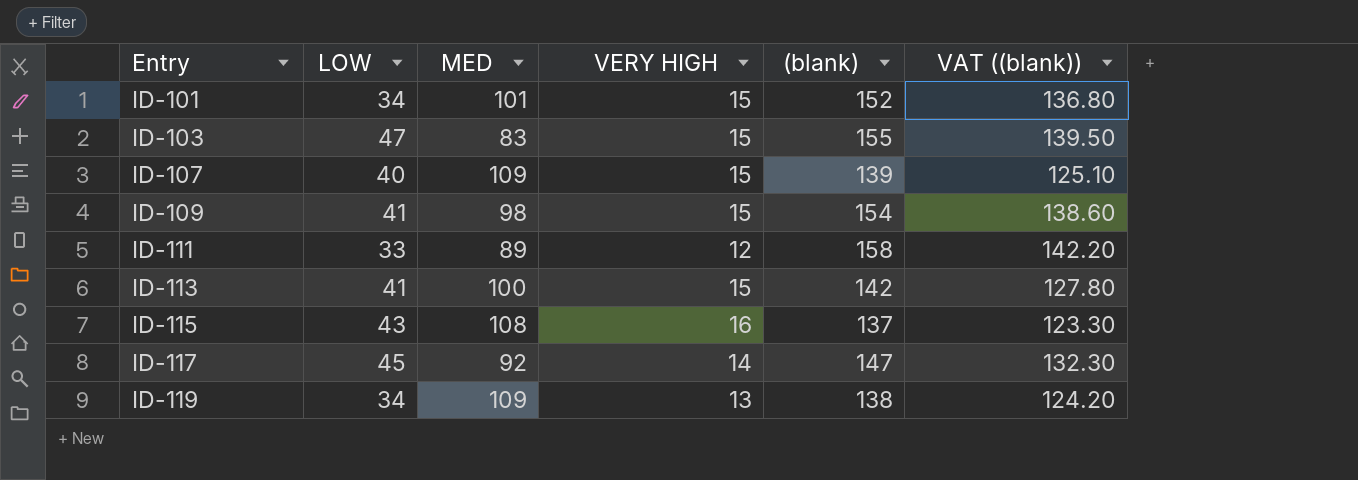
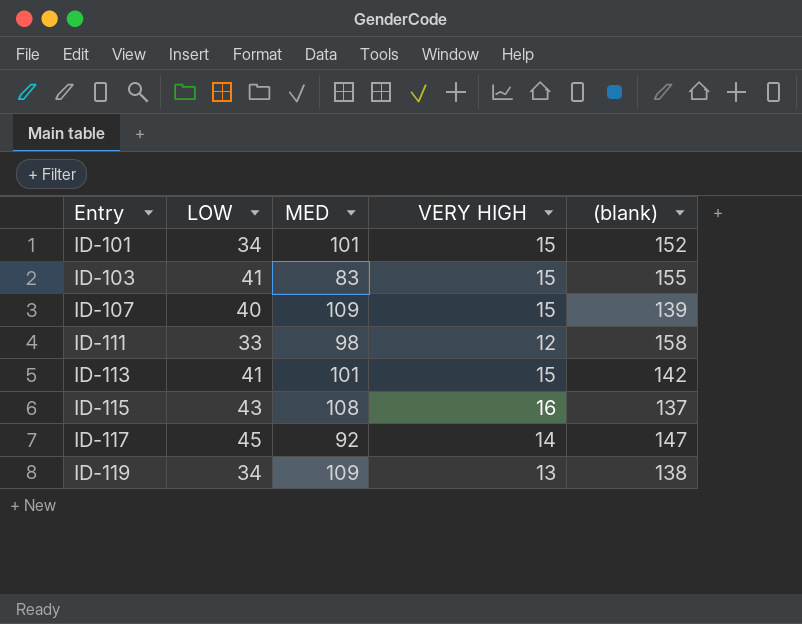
column VAT ((blank)) | formula: [(blank)] * 0.9 -> none
row ID-109: 41 | 98 | 15 | 154 | 138.60 -> none
ID-103 | LOW: 47 -> 41
ID-111 | MED: 89 -> 98
ID-113 | MED: 100 -> 101

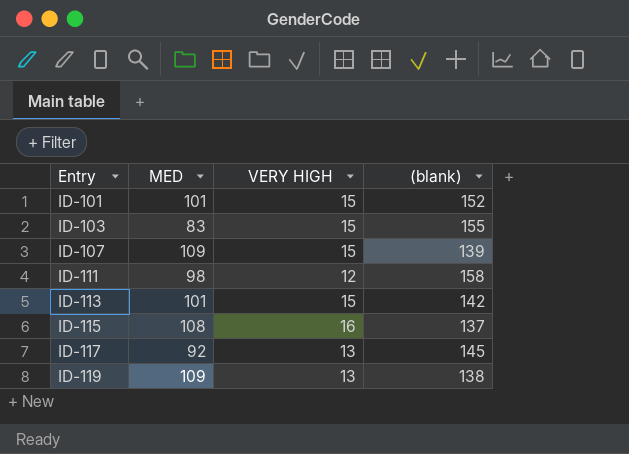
column LOW | position: 2 -> none
ID-117 | VERY HIGH: 14 -> 13
ID-117 | (blank): 147 -> 145

